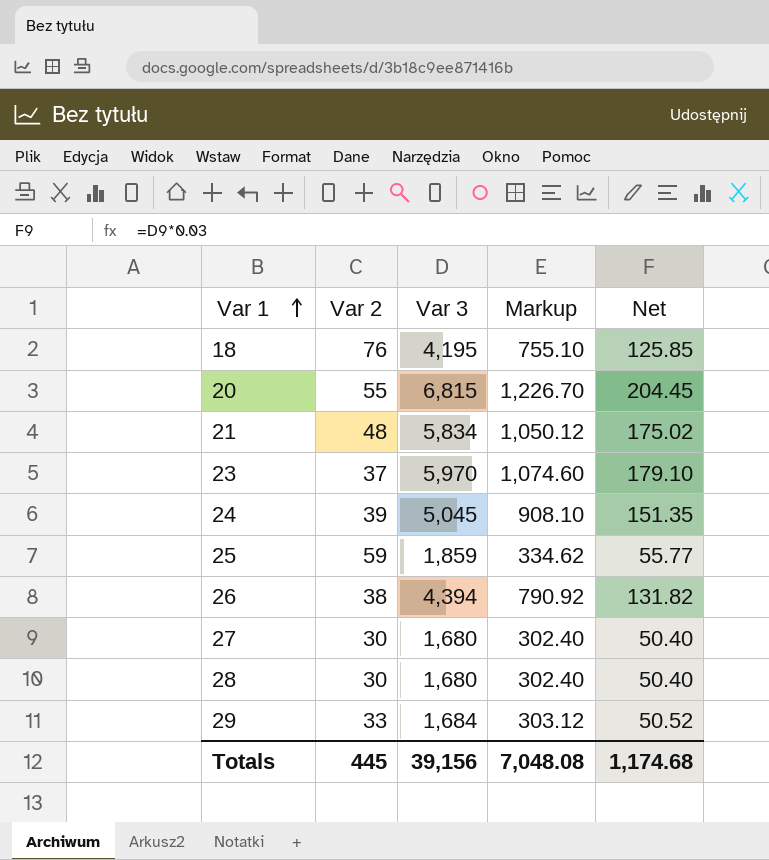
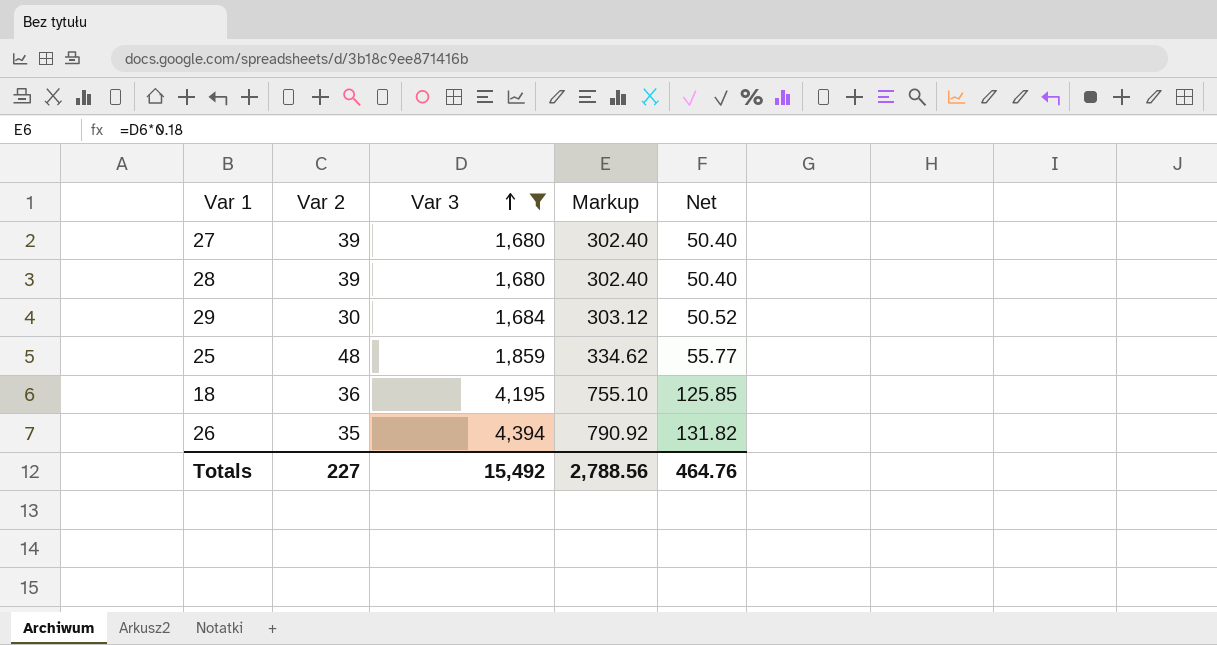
filter: none -> Var 3 <= 4,394
row order: Var 1 ascending -> Var 3 ascending
27 | Var 2: 30 -> 39
28 | Var 2: 30 -> 39
29 | Var 2: 33 -> 30
25 | Var 2: 59 -> 48
18 | Var 2: 76 -> 36
26 | Var 2: 38 -> 35
Totals | Var 2: 445 -> 227
Totals | Var 3: 39,156 -> 15,492
Totals | Markup: 7,048.08 -> 2,788.56
Totals | Net: 1,174.68 -> 464.76

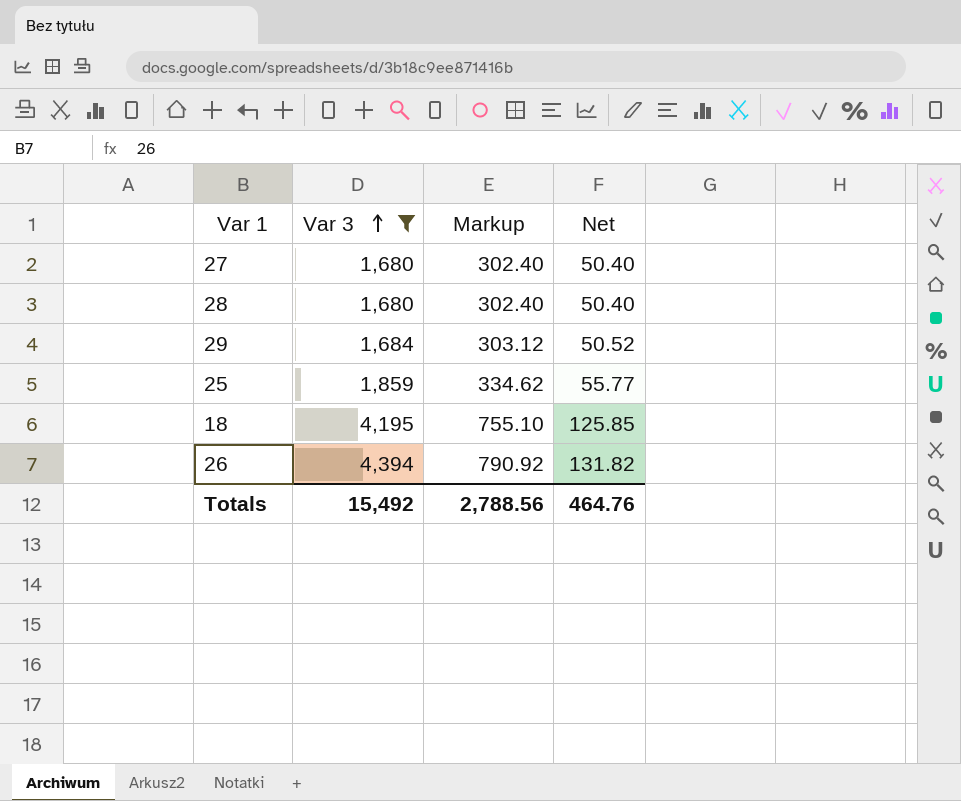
column Var 2 | position: 2 -> none

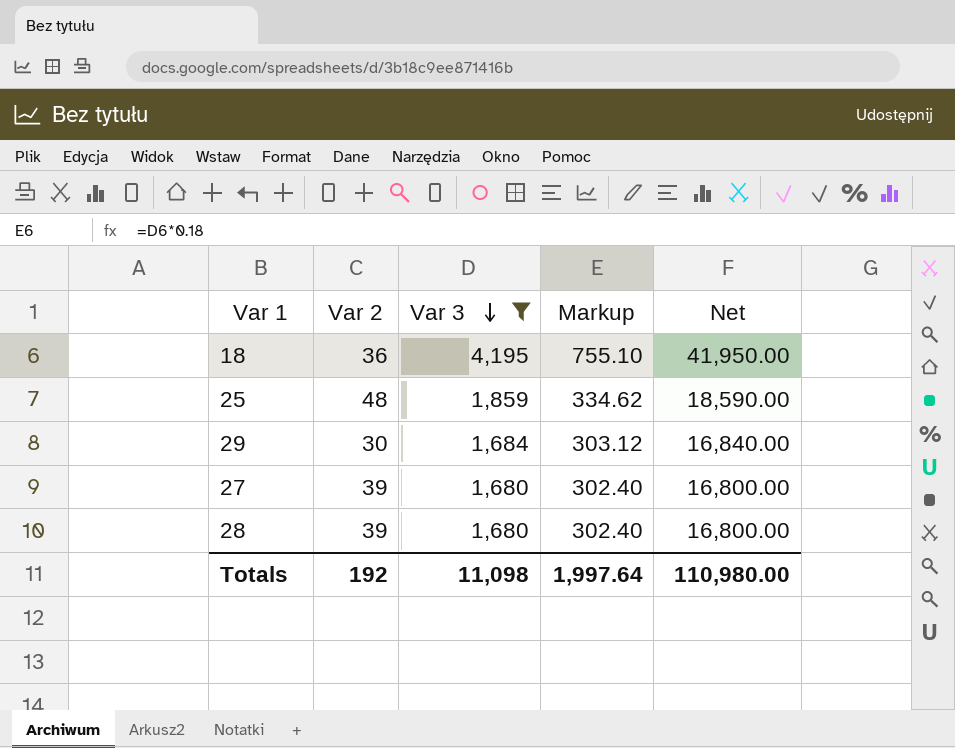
row order: Var 3 ascending -> Var 3 descending
column Var 2 | position: none -> 2
column Net | formula: [Var 3] * 0.03 -> [Var 3] * 10
row 26: 4,394 | 790.92 | 131.82 -> none
Totals | Var 3: 15,492 -> 11,098
Totals | Markup: 2,788.56 -> 1,997.64
Totals | Net: 464.76 -> 110,980.00

